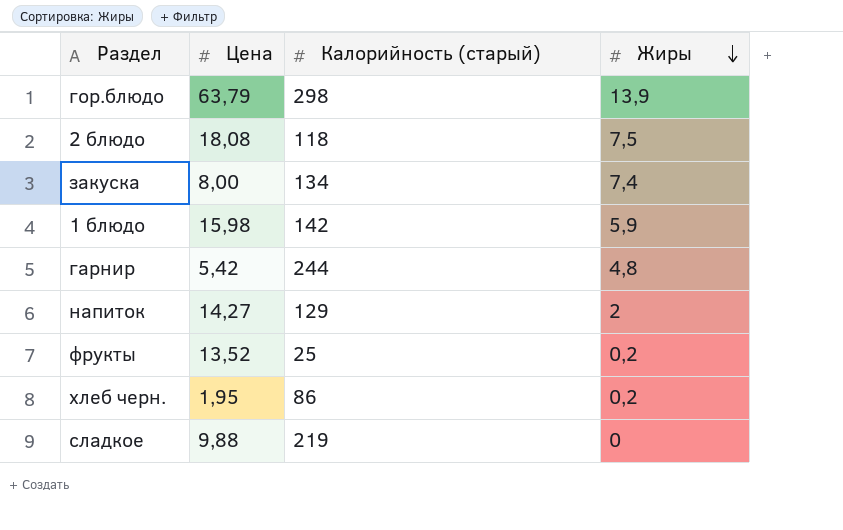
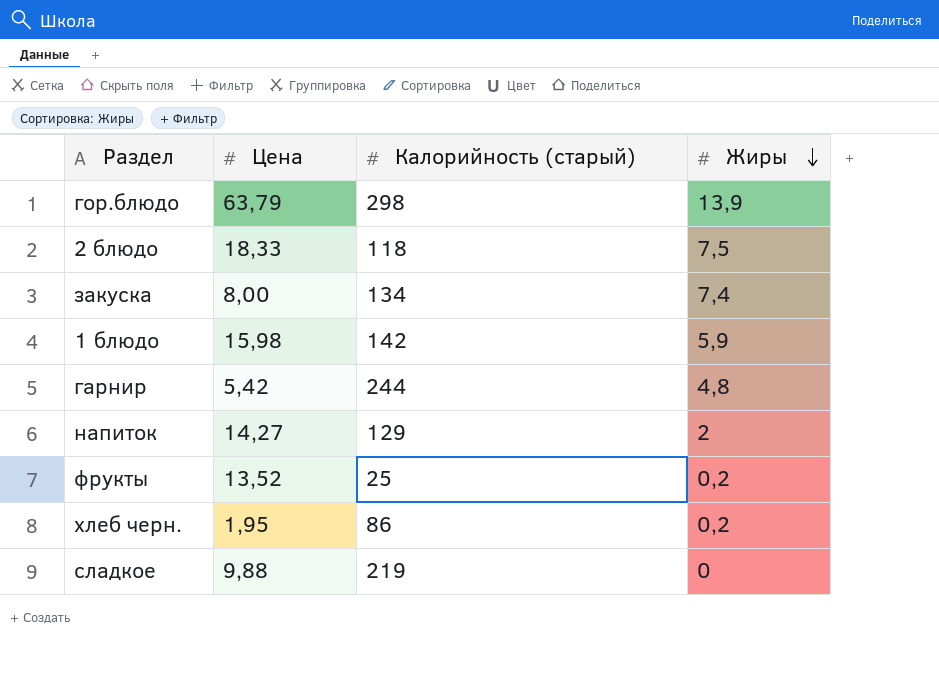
2 блюдо | Цена: 18,08 -> 18,33

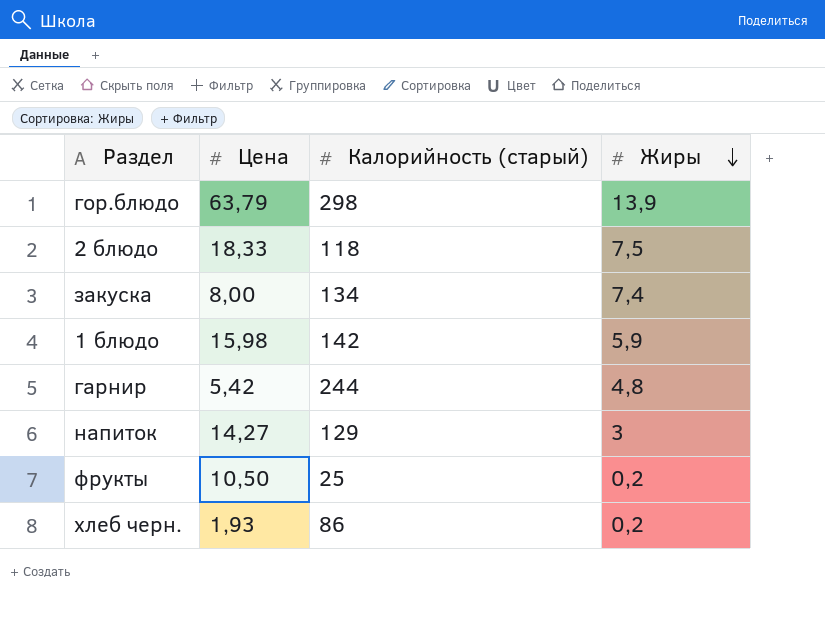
row сладкое: 9,88 | 219 | 0 -> none
напиток | Жиры: 2 -> 3
фрукты | Цена: 13,52 -> 10,50
хлеб черн. | Цена: 1,95 -> 1,93

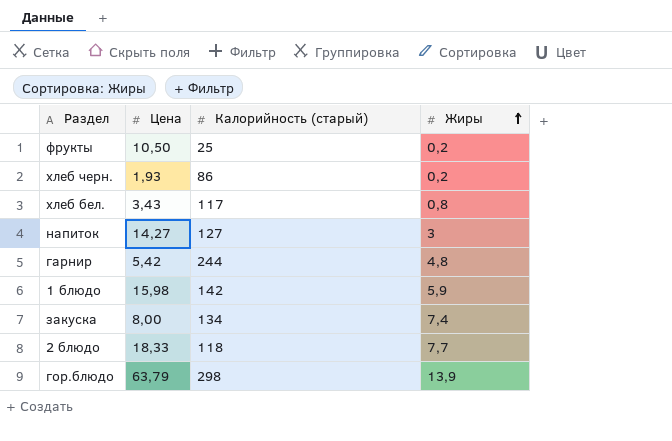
row order: Жиры descending -> Жиры ascending
row хлеб бел.: none -> 3,43 | 117 | 0,8
напиток | Калорийность (старый): 129 -> 127
2 блюдо | Жиры: 7,5 -> 7,7

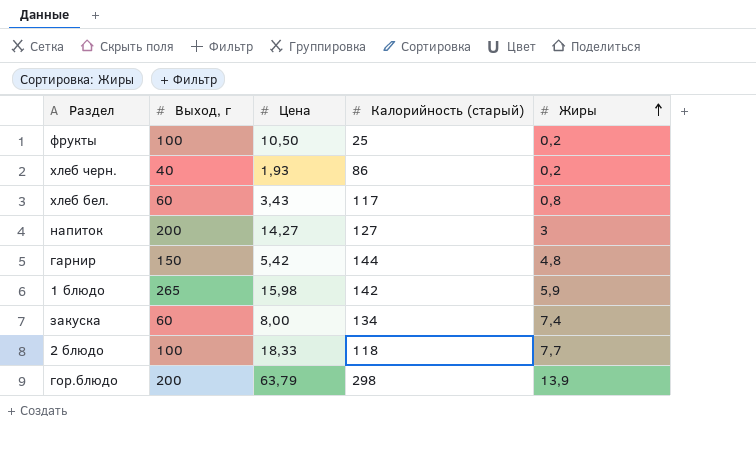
column Выход, г | position: none -> 2
гарнир | Калорийность (старый): 244 -> 144

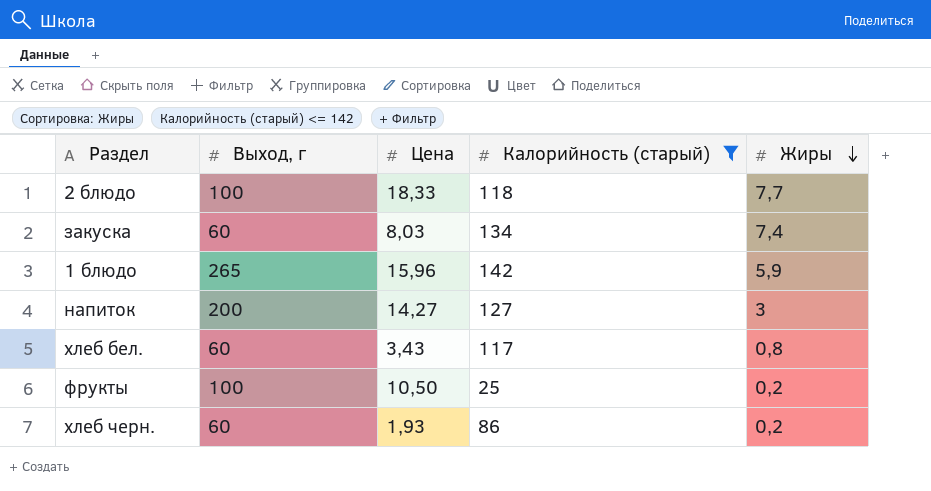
filter: none -> Калорийность (старый) <= 142
row order: Жиры ascending -> Жиры descending
закуска | Цена: 8,00 -> 8,03
1 блюдо | Цена: 15,98 -> 15,96
хлеб черн. | Выход, г: 40 -> 60

